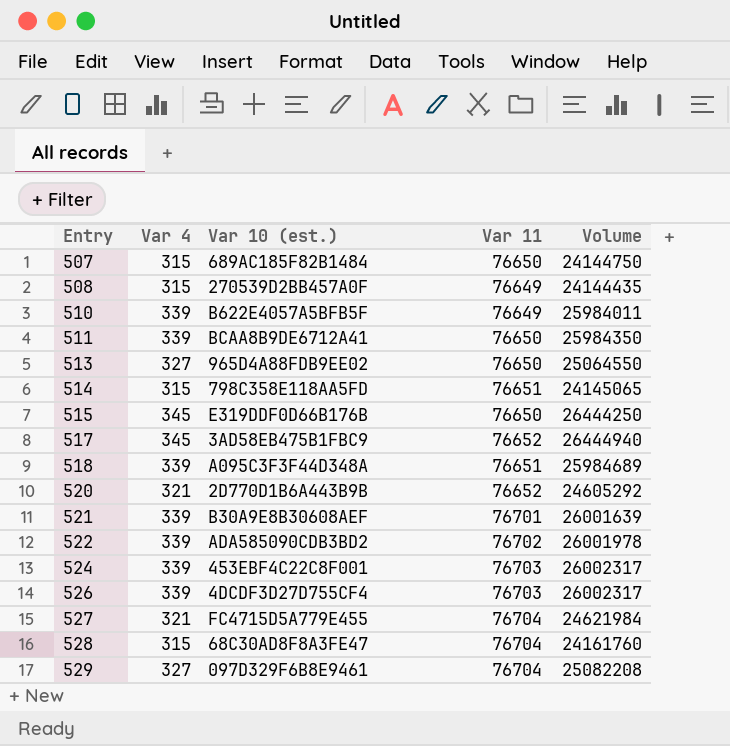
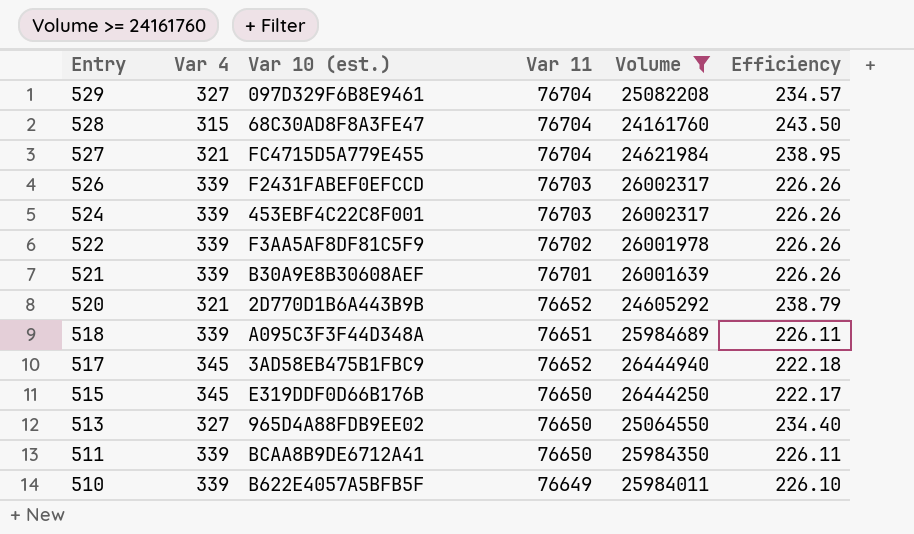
filter: none -> Volume >= 24161760
row order: Entry ascending -> Entry descending
column Efficiency | formula: none -> [Var 11] / [Var 4]
526 | Var 10 (est.): 4DCDF3D27D755CF4 -> F2431FABEF0EFCCD
522 | Var 10 (est.): ADA585090CDB3BD2 -> F3AA5AF8DF81C5F9

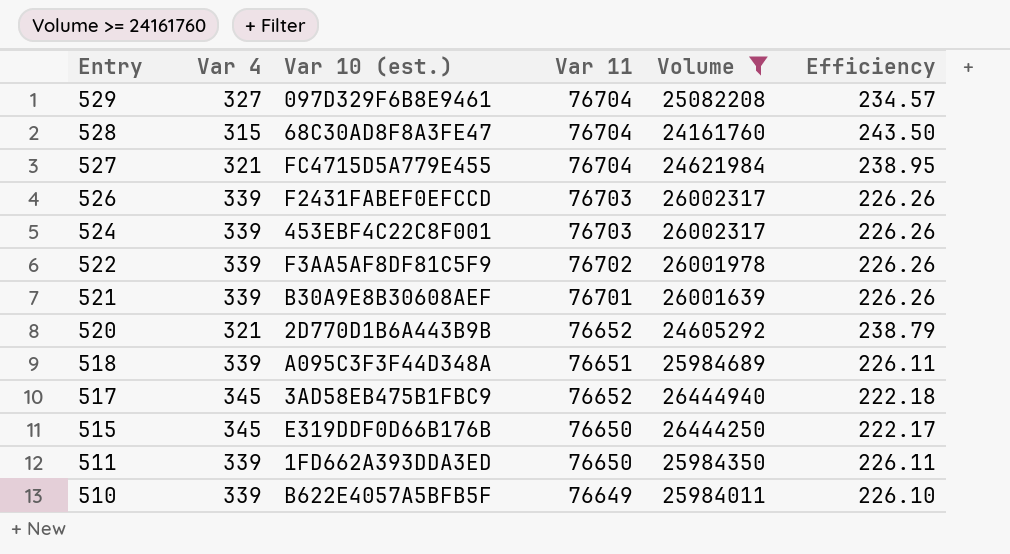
row 513: 327 | 965D4A88FDB9EE02 | 76650 | 25064550 | 234.40 -> none
511 | Var 10 (est.): BCAA8B9DE6712A41 -> 1FD662A393DDA3ED

